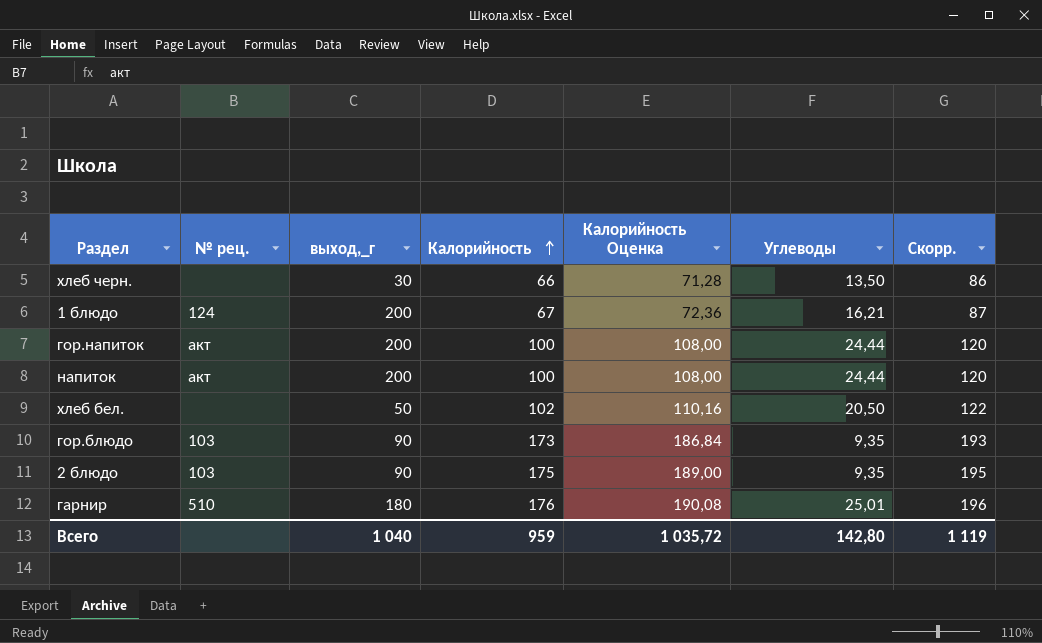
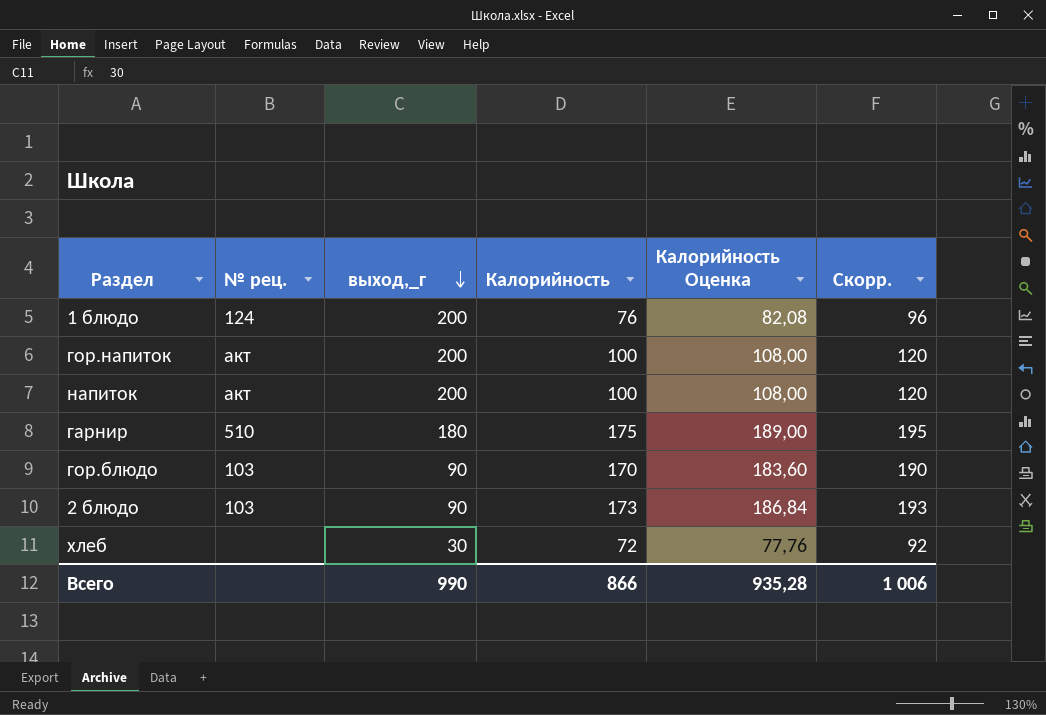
row order: Калорийность ascending -> выход,_г descending
column Углеводы | position: 6 -> none
row хлеб черн.: none | 30 | 66 | 71,28 | 13,50 | 86 -> none
row хлеб бел.: none | 50 | 102 | 110,16 | 20,50 | 122 -> none
1 блюдо | Калорийность: 67 -> 76
1 блюдо | Калорийность Оценка: 72,36 -> 82,08
1 блюдо | Скорр.: 87 -> 96
гарнир | Калорийность: 176 -> 175
гарнир | Калорийность Оценка: 190,08 -> 189,00
гарнир | Скорр.: 196 -> 195
гор.блюдо | Калорийность: 173 -> 170
гор.блюдо | Калорийность Оценка: 186,84 -> 183,60
гор.блюдо | Скорр.: 193 -> 190
2 блюдо | Калорийность: 175 -> 173
2 блюдо | Калорийность Оценка: 189,00 -> 186,84
2 блюдо | Скорр.: 195 -> 193
row хлеб: none -> none | 30 | 72 | 77,76 | 92
Всего | выход,_г: 1 040 -> 990
Всего | Калорийность: 959 -> 866
Всего | Калорийность Оценка: 1 035,72 -> 935,28
Всего | Скорр.: 1 119 -> 1 006

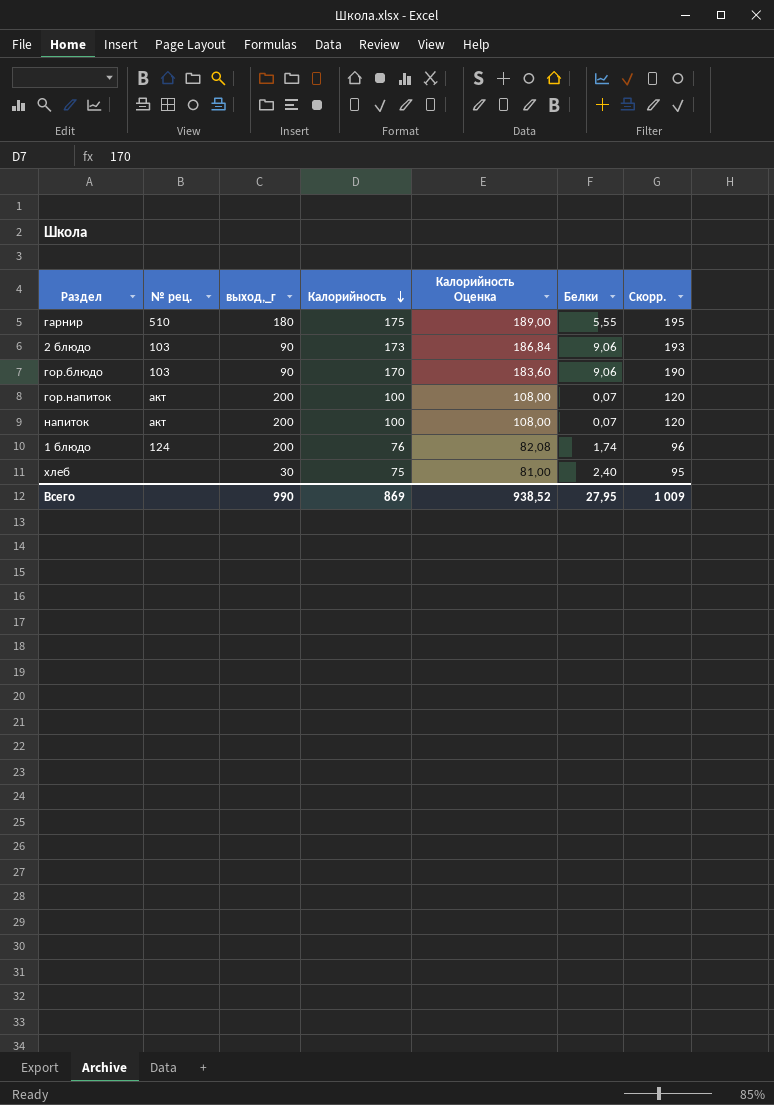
row order: выход,_г descending -> Калорийность descending
column Белки | position: none -> 6
хлеб | Калорийность: 72 -> 75
хлеб | Калорийность Оценка: 77,76 -> 81,00
хлеб | Скорр.: 92 -> 95
Всего | Калорийность: 866 -> 869
Всего | Калорийность Оценка: 935,28 -> 938,52
Всего | Скорр.: 1 006 -> 1 009

